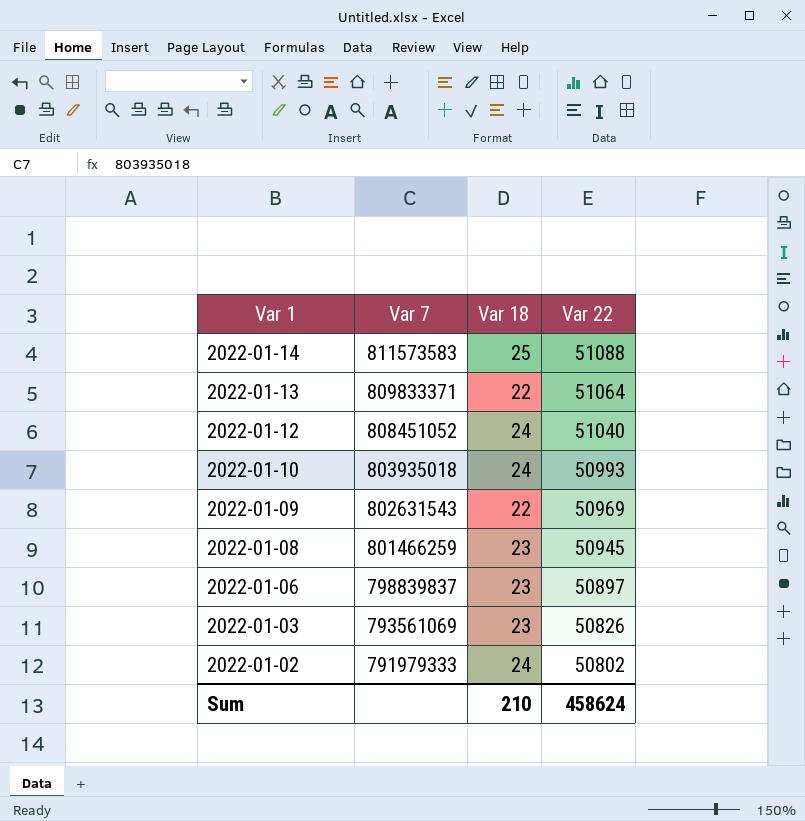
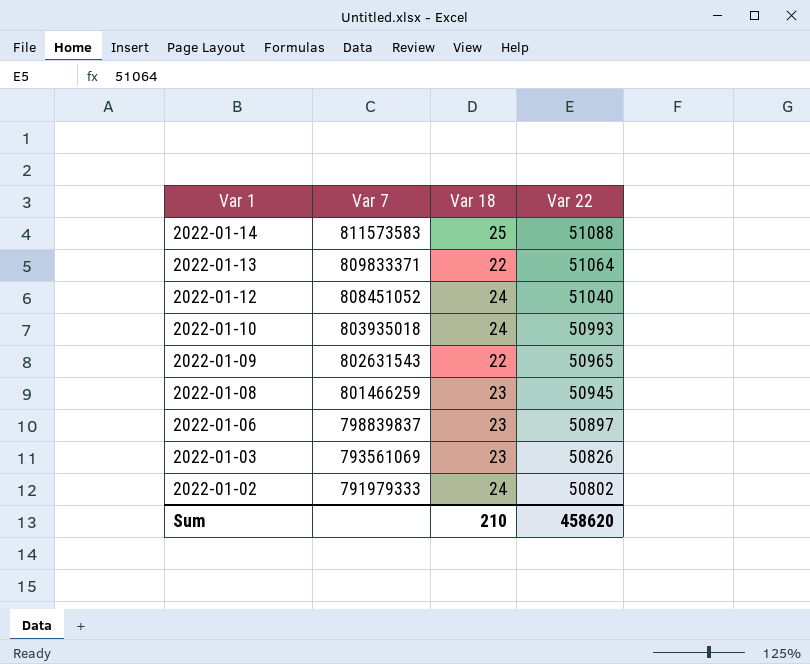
2022-01-09 | Var 22: 50969 -> 50965
Sum | Var 22: 458624 -> 458620

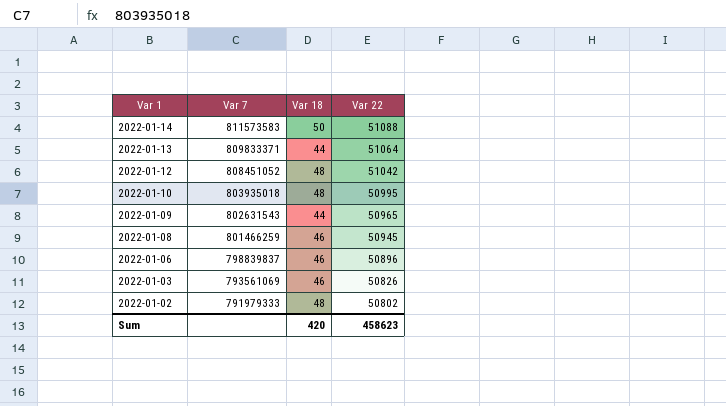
2022-01-14 | Var 18: 25 -> 50
2022-01-13 | Var 18: 22 -> 44
2022-01-12 | Var 18: 24 -> 48
2022-01-12 | Var 22: 51040 -> 51042
2022-01-10 | Var 18: 24 -> 48
2022-01-10 | Var 22: 50993 -> 50995
2022-01-09 | Var 18: 22 -> 44
2022-01-08 | Var 18: 23 -> 46
2022-01-06 | Var 18: 23 -> 46
2022-01-06 | Var 22: 50897 -> 50896
2022-01-03 | Var 18: 23 -> 46
2022-01-02 | Var 18: 24 -> 48
Sum | Var 18: 210 -> 420
Sum | Var 22: 458620 -> 458623

